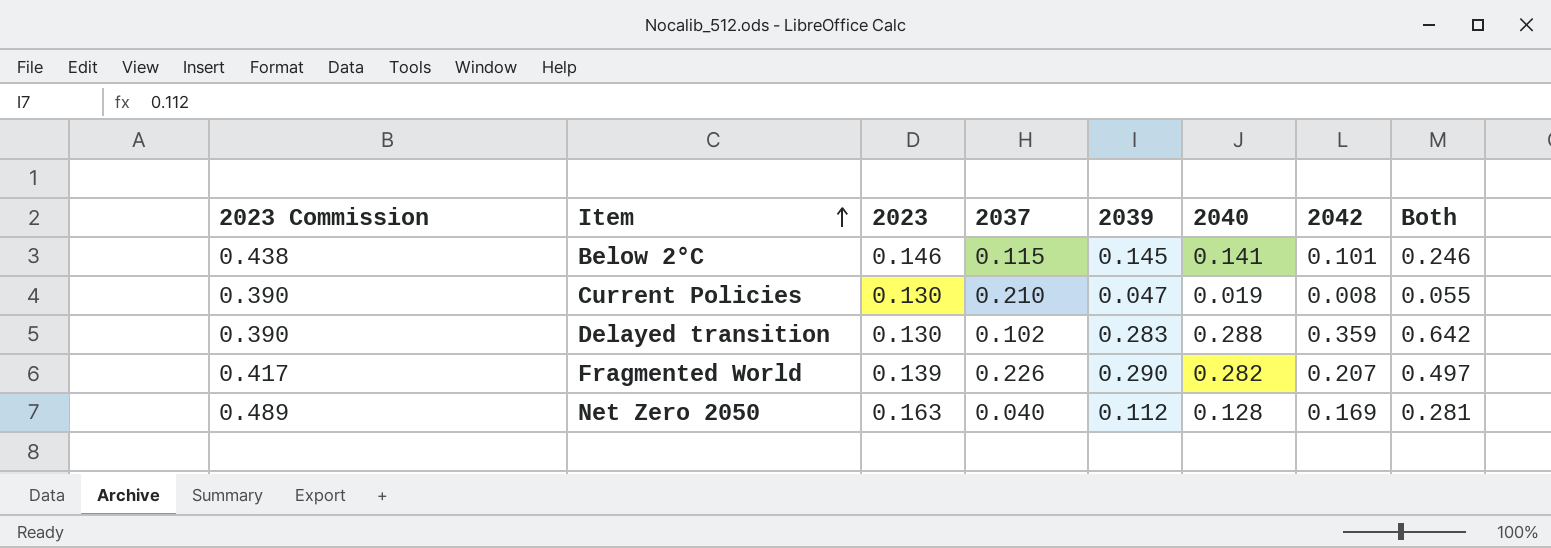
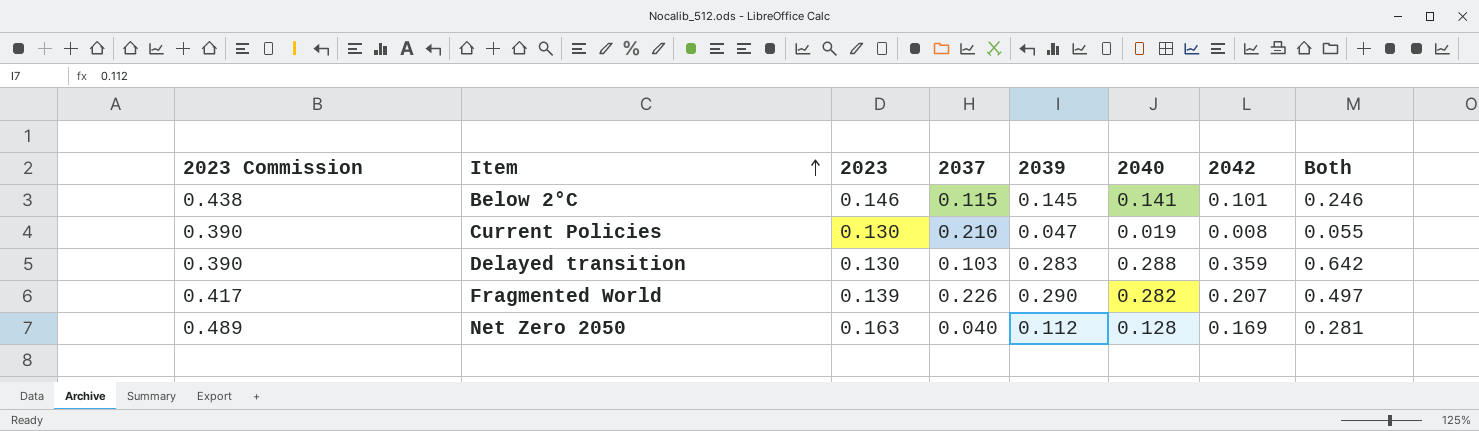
Delayed transition | 2037: 0.102 -> 0.103

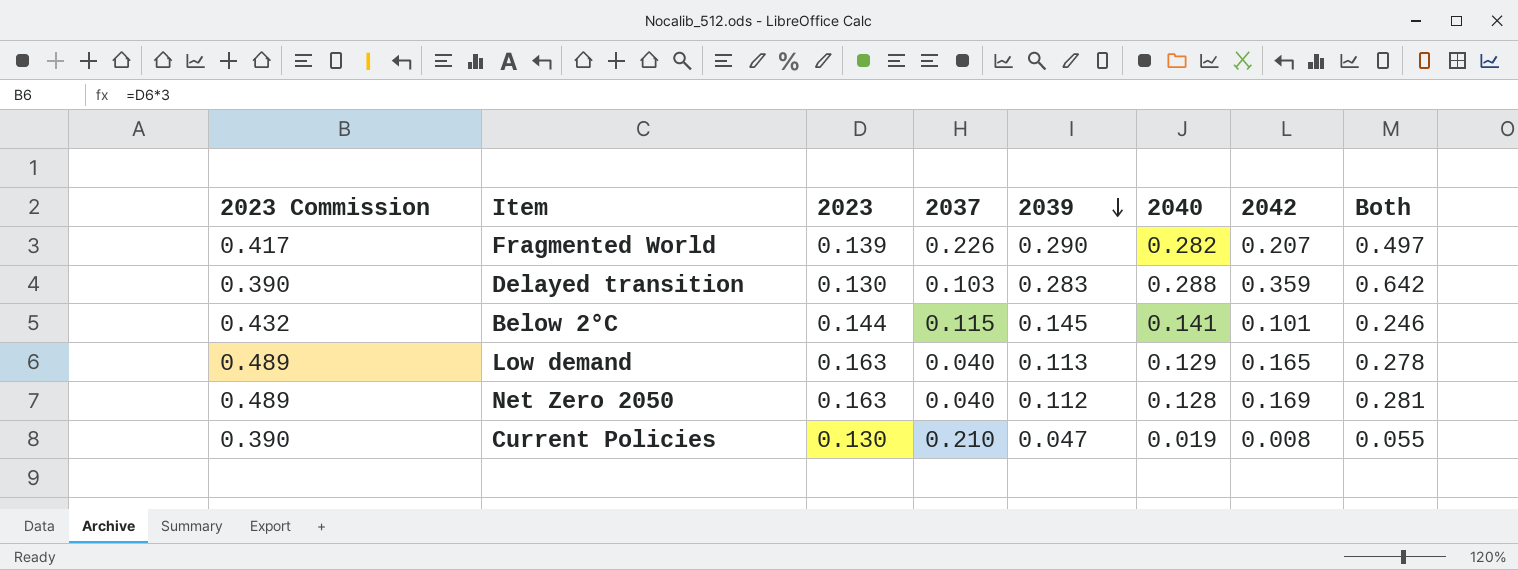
row order: Item ascending -> 2039 descending
Below 2°C | 2023 Commission: 0.438 -> 0.432
Below 2°C | 2023: 0.146 -> 0.144
row Low demand: none -> 0.489 | 0.163 | 0.040 | 0.113 | 0.129 | 0.165 | 0.278

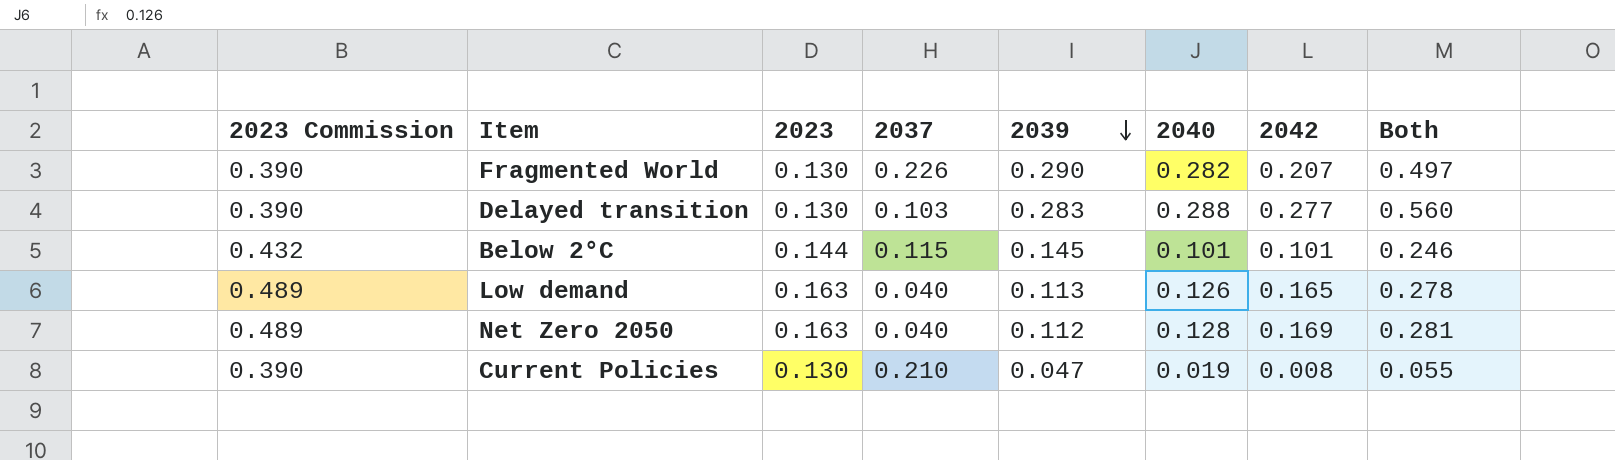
Fragmented World | 2023 Commission: 0.417 -> 0.390
Fragmented World | 2023: 0.139 -> 0.130
Delayed transition | 2042: 0.359 -> 0.277
Delayed transition | Both: 0.642 -> 0.560
Below 2°C | 2040: 0.141 -> 0.101
Low demand | 2040: 0.129 -> 0.126

